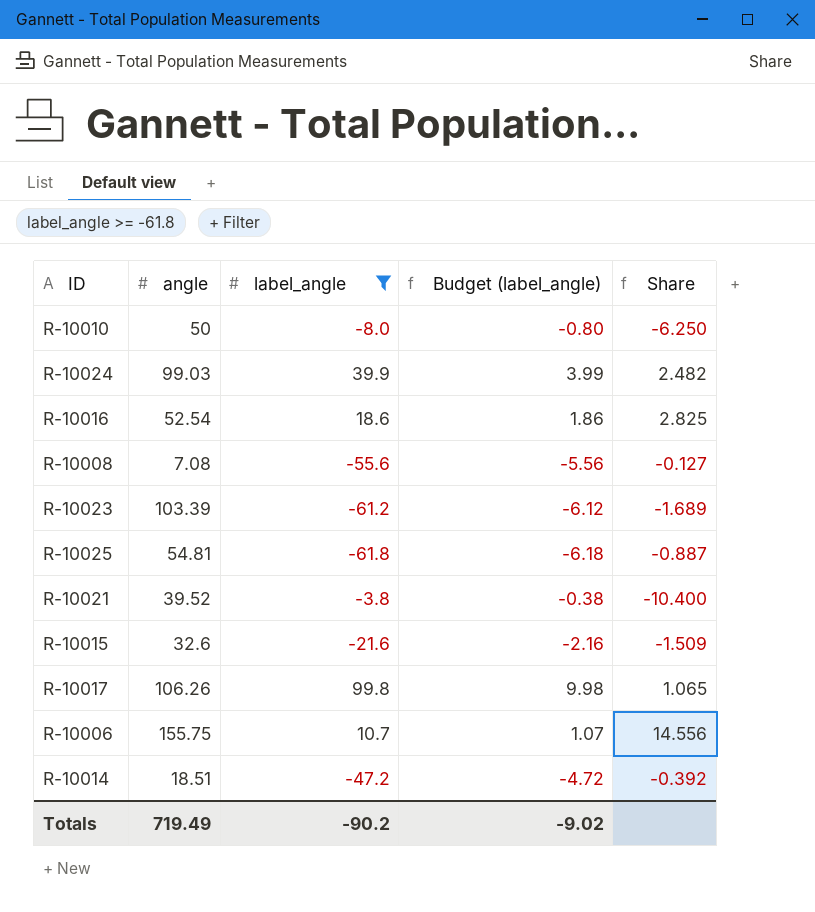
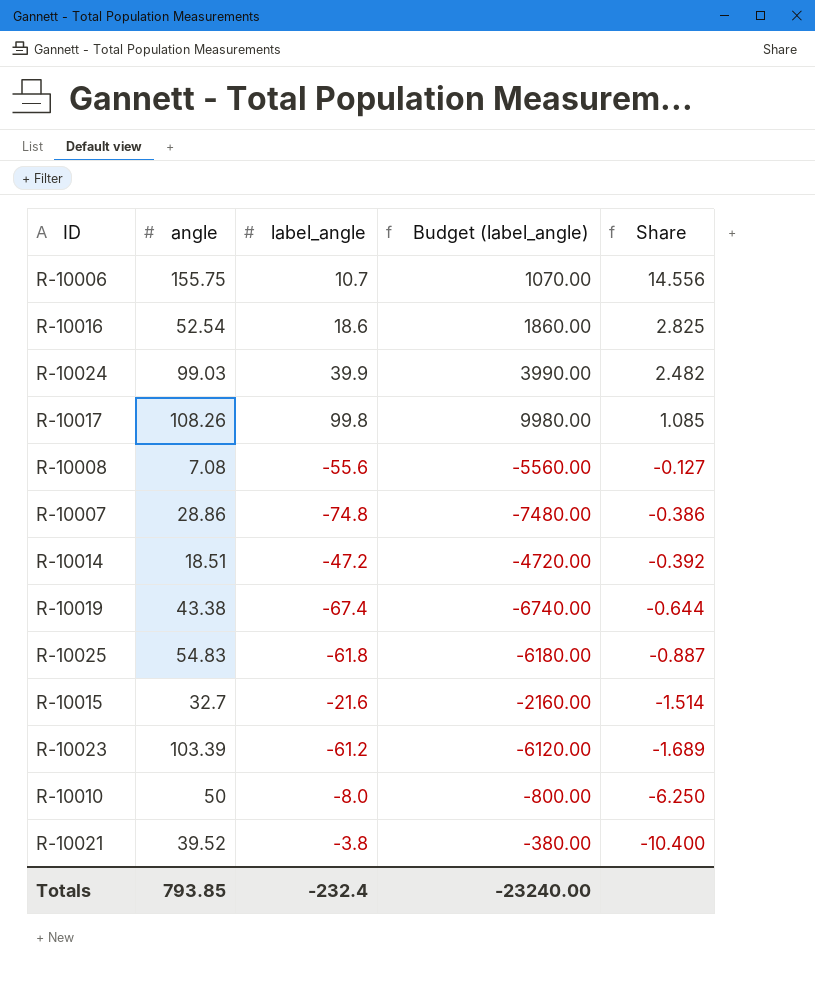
filter: label_angle >= -61.8 -> none
row order: none -> Share descending
column Budget (label_angle) | formula: [label_angle] * 0.1 -> [label_angle] * 100
R-10017 | angle: 106.26 -> 108.26
R-10017 | Share: 1.065 -> 1.085
R-10025 | angle: 54.81 -> 54.83
R-10015 | angle: 32.6 -> 32.7
R-10015 | Share: -1.509 -> -1.514
Totals | angle: 719.49 -> 793.85
Totals | label_angle: -90.2 -> -232.4
Totals | Budget (label_angle): -9.02 -> -23240.00

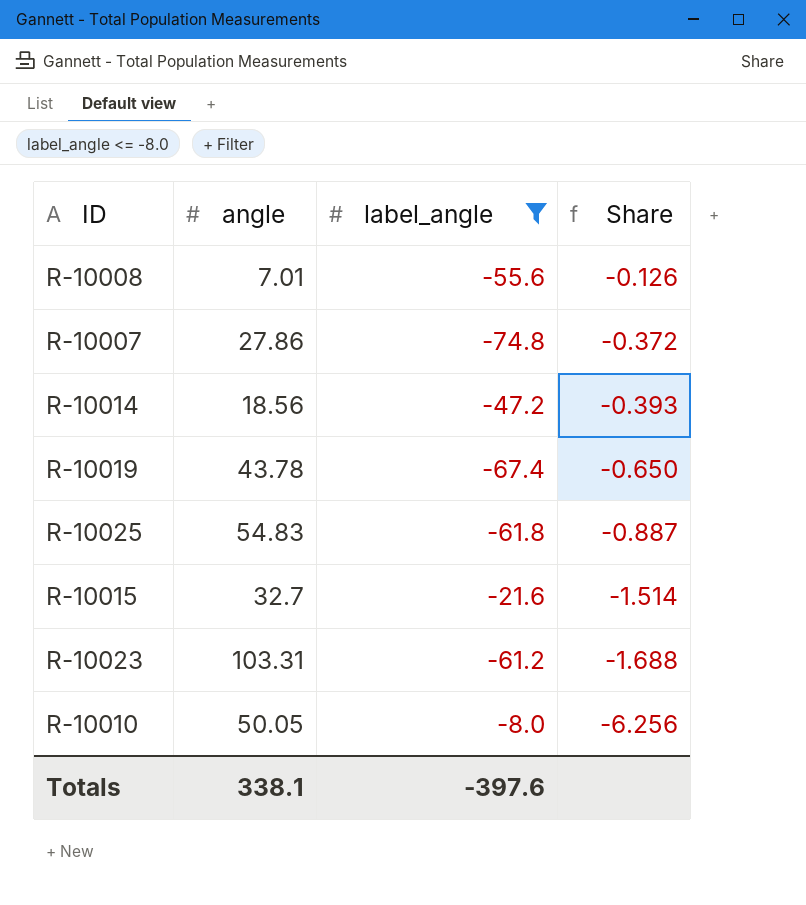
filter: none -> label_angle <= -8.0
column Budget (label_angle) | formula: [label_angle] * 100 -> none
R-10008 | angle: 7.08 -> 7.01
R-10008 | Share: -0.127 -> -0.126
R-10007 | angle: 28.86 -> 27.86
R-10007 | Share: -0.386 -> -0.372
R-10014 | angle: 18.51 -> 18.56
R-10014 | Share: -0.392 -> -0.393
R-10019 | angle: 43.38 -> 43.78
R-10019 | Share: -0.644 -> -0.650
R-10023 | angle: 103.39 -> 103.31
R-10023 | Share: -1.689 -> -1.688
R-10010 | angle: 50 -> 50.05
R-10010 | Share: -6.250 -> -6.256
Totals | angle: 793.85 -> 338.1
Totals | label_angle: -232.4 -> -397.6

